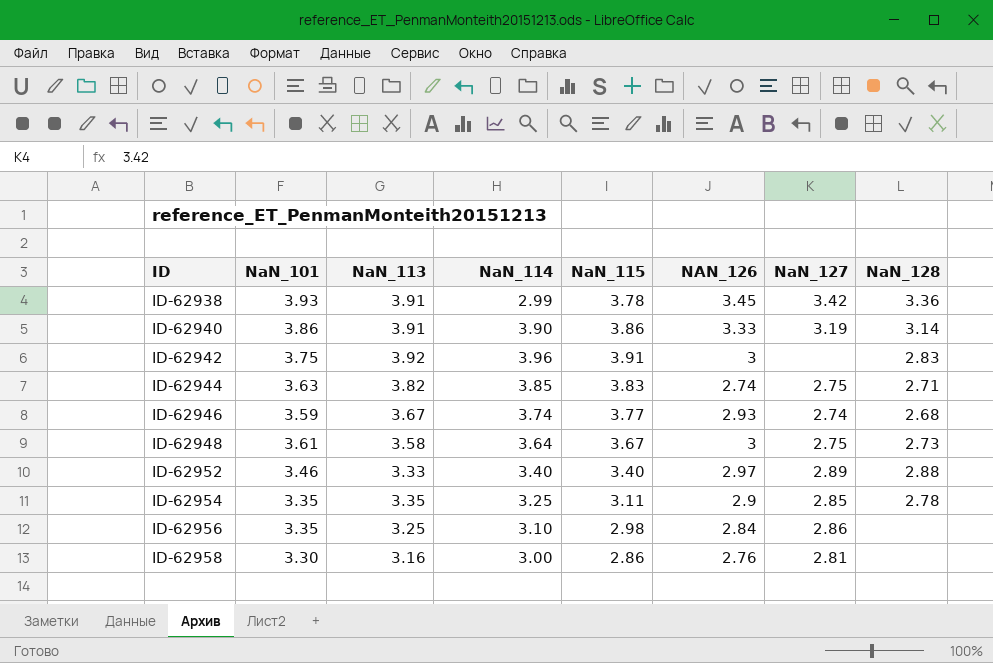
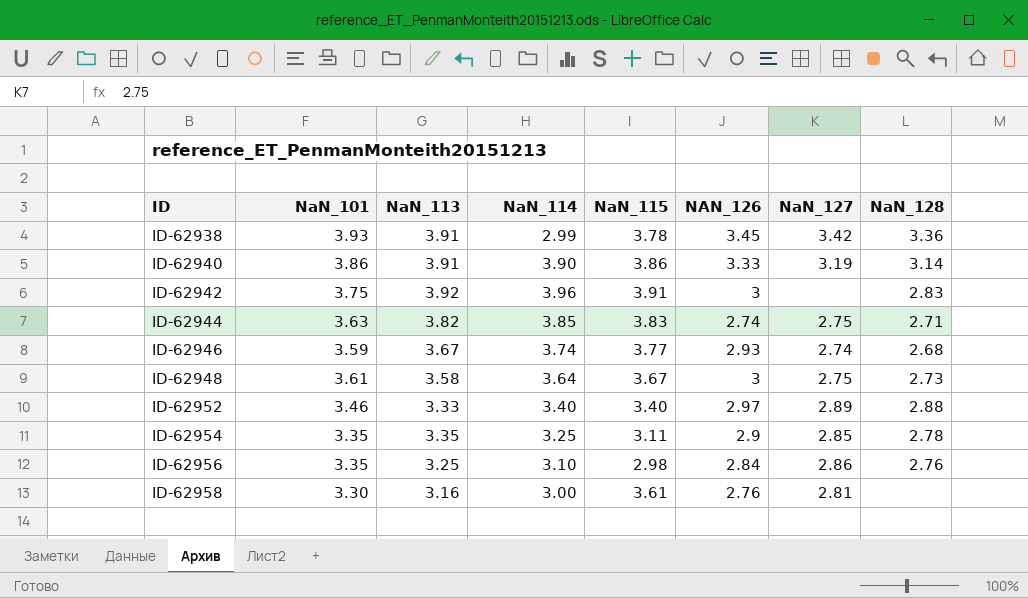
ID-62956 | NaN_128: none -> 2.76
ID-62958 | NaN_115: 2.86 -> 3.61

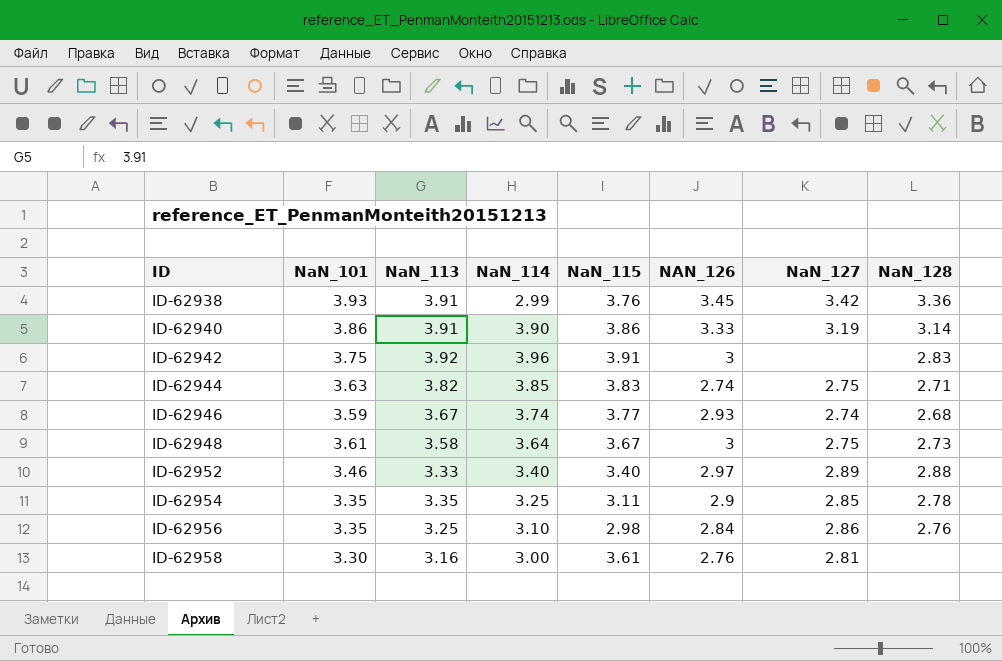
ID-62938 | NaN_115: 3.78 -> 3.76

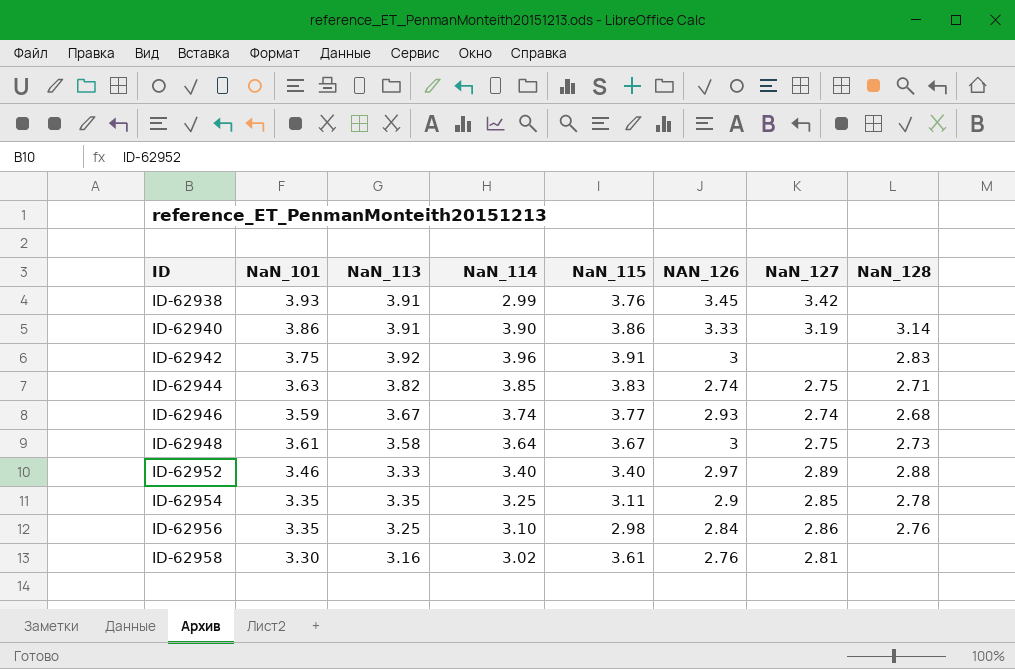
ID-62938 | NaN_128: 3.36 -> none
ID-62958 | NaN_114: 3.00 -> 3.02

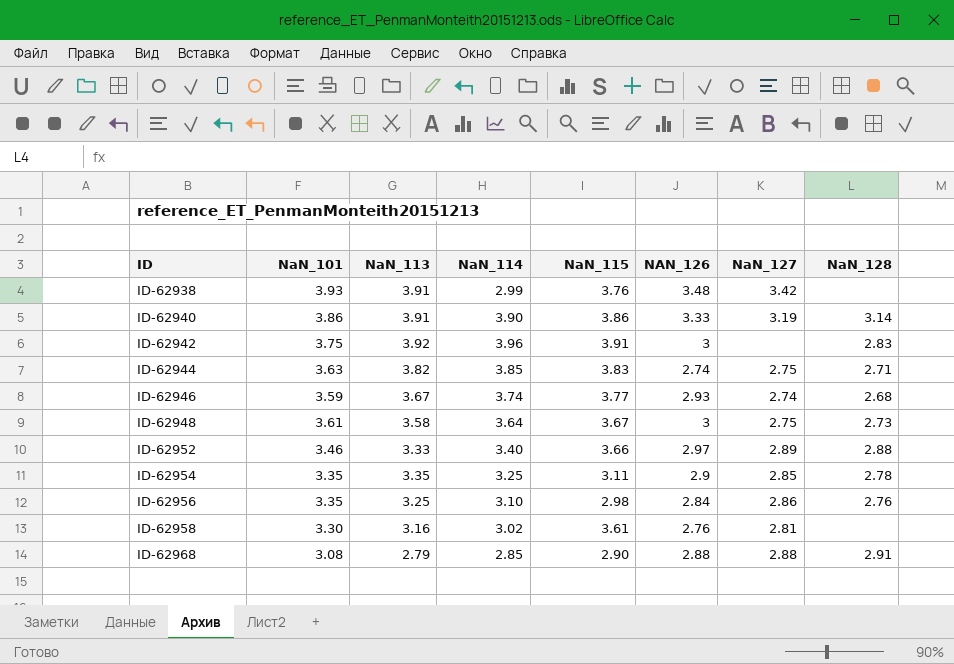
ID-62938 | NAN_126: 3.45 -> 3.48
ID-62952 | NaN_115: 3.40 -> 3.66
row ID-62968: none -> 3.08 | 2.79 | 2.85 | 2.90 | 2.88 | 2.88 | 2.91

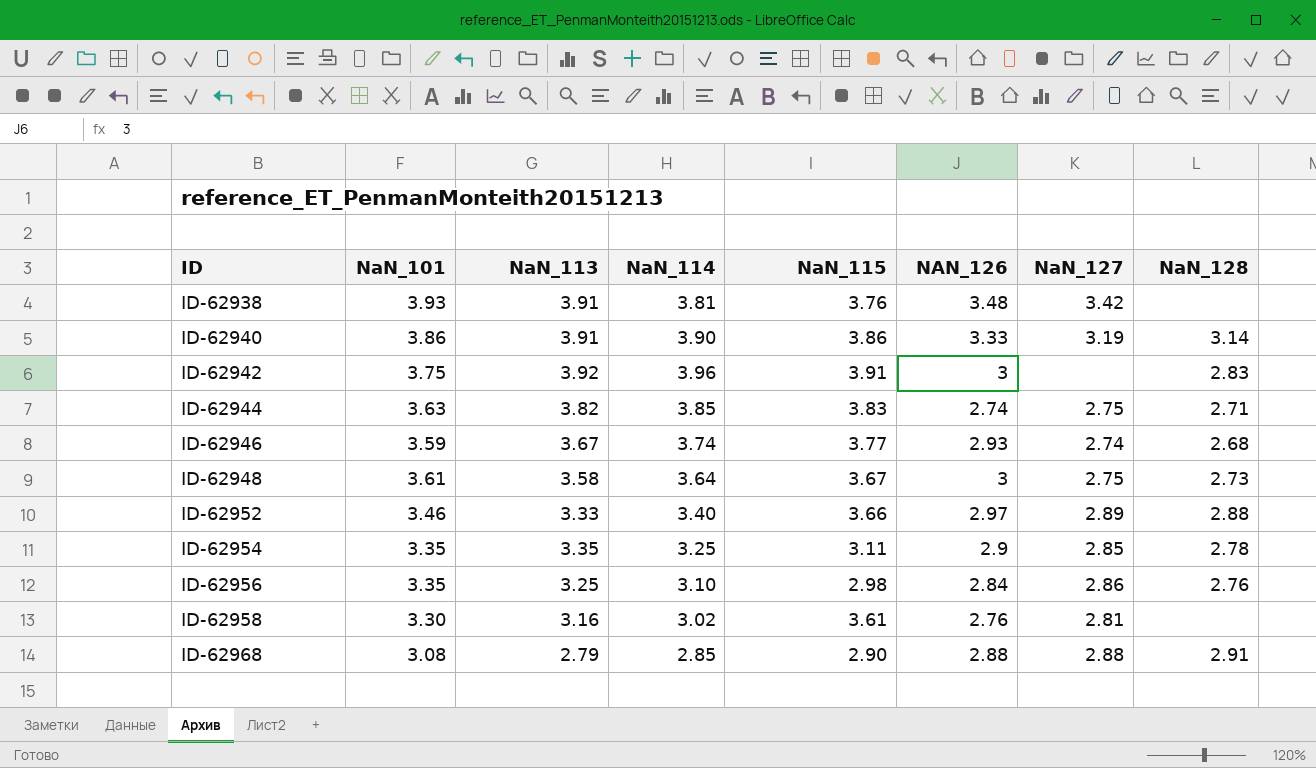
ID-62938 | NaN_114: 2.99 -> 3.81

